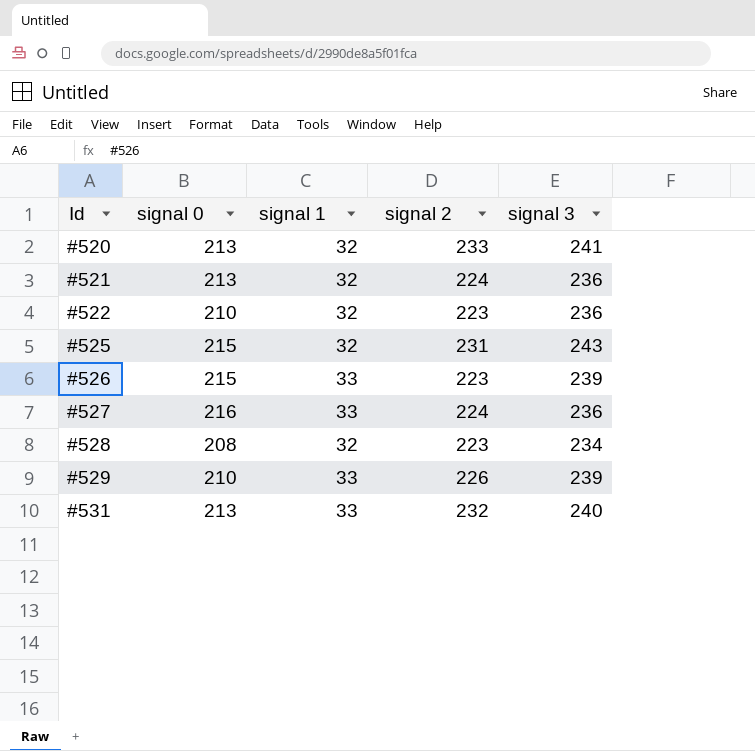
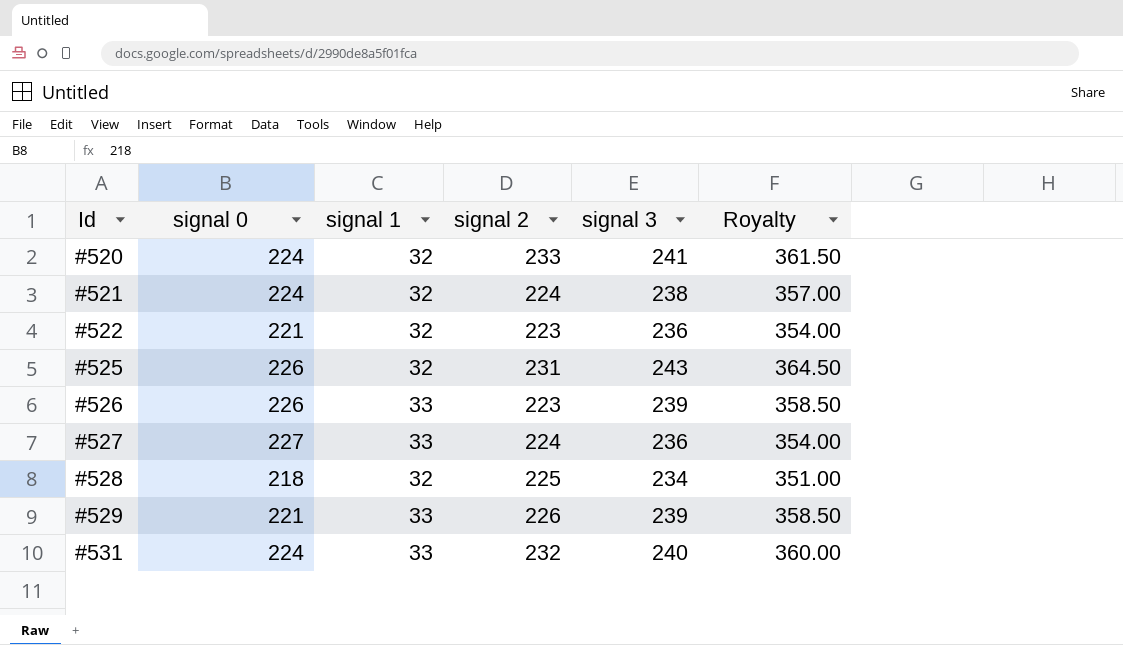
column Royalty | formula: none -> [signal 3] * 1.5
#520 | signal 0: 213 -> 224
#521 | signal 0: 213 -> 224
#521 | signal 3: 236 -> 238
#522 | signal 0: 210 -> 221
#525 | signal 0: 215 -> 226
#526 | signal 0: 215 -> 226
#527 | signal 0: 216 -> 227
#528 | signal 0: 208 -> 218
#528 | signal 2: 223 -> 225
#529 | signal 0: 210 -> 221
#531 | signal 0: 213 -> 224

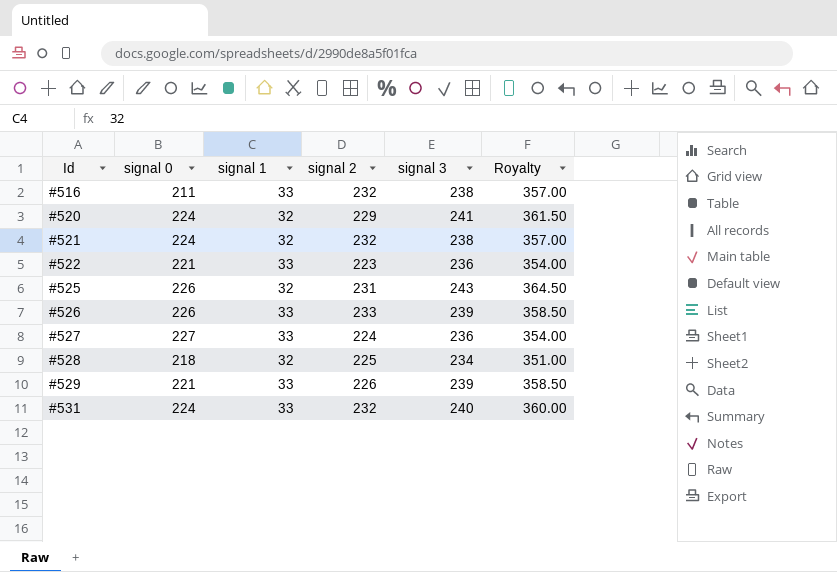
row #516: none -> 211 | 33 | 232 | 238 | 357.00
#520 | signal 2: 233 -> 229
#521 | signal 2: 224 -> 232
#522 | signal 1: 32 -> 33
#526 | signal 2: 223 -> 233

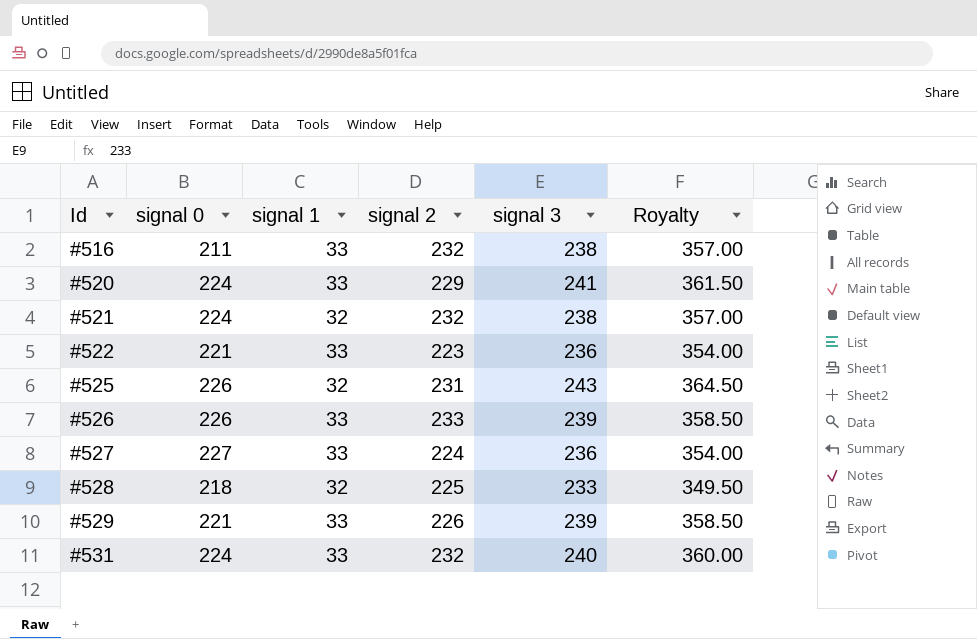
#520 | signal 1: 32 -> 33
#528 | signal 3: 234 -> 233
#528 | Royalty: 351.00 -> 349.50

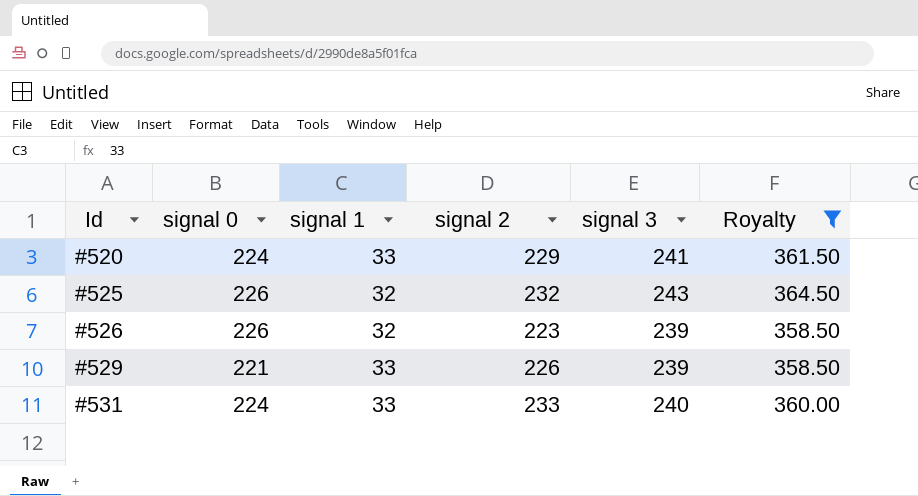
filter: none -> Royalty >= 358.50
#525 | signal 2: 231 -> 232
#526 | signal 1: 33 -> 32
#526 | signal 2: 233 -> 223
#531 | signal 2: 232 -> 233

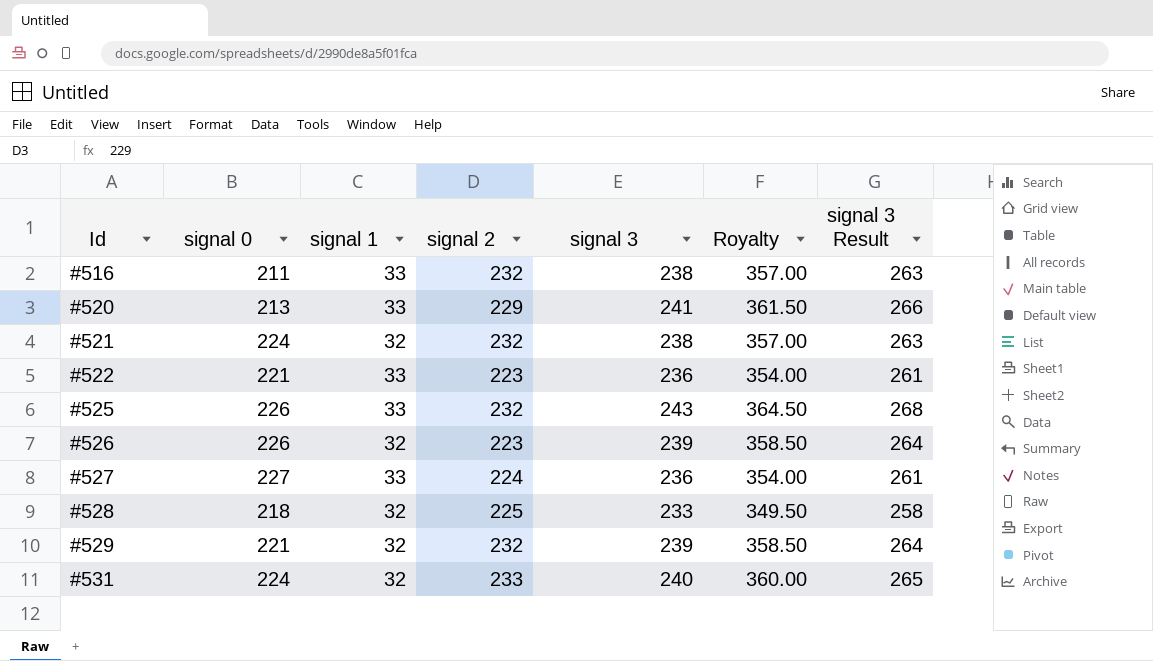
filter: Royalty >= 358.50 -> none
column signal 3 Result | formula: none -> [signal 3] + 25
#520 | signal 0: 224 -> 213
#525 | signal 1: 32 -> 33
#529 | signal 1: 33 -> 32
#529 | signal 2: 226 -> 232
#531 | signal 1: 33 -> 32

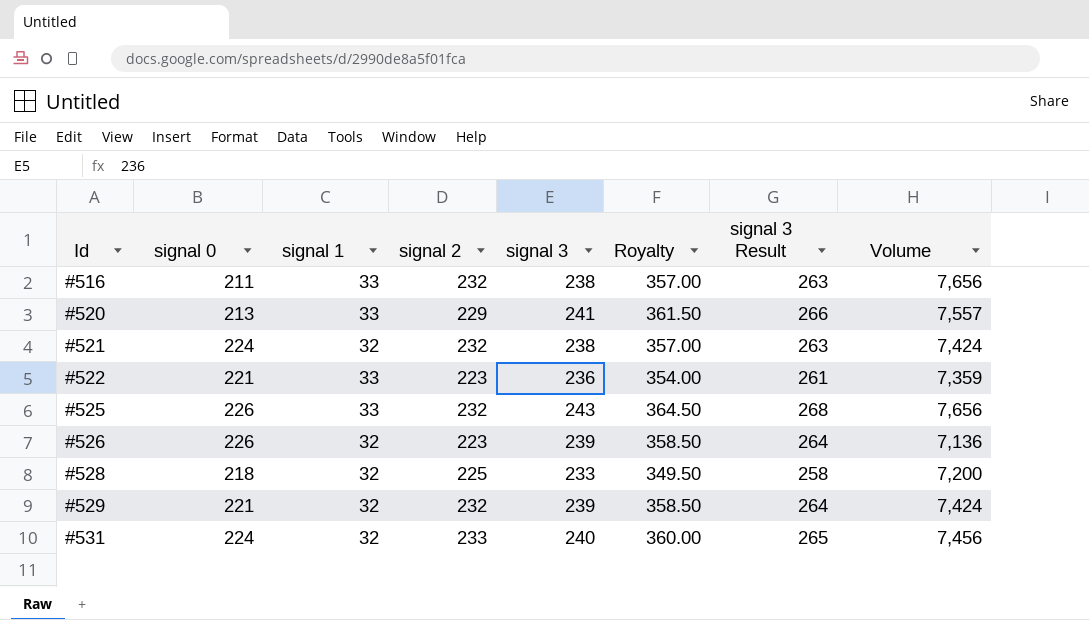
column Volume | formula: none -> [signal 1] * [signal 2]
row #527: 227 | 33 | 224 | 236 | 354.00 | 261 -> none

